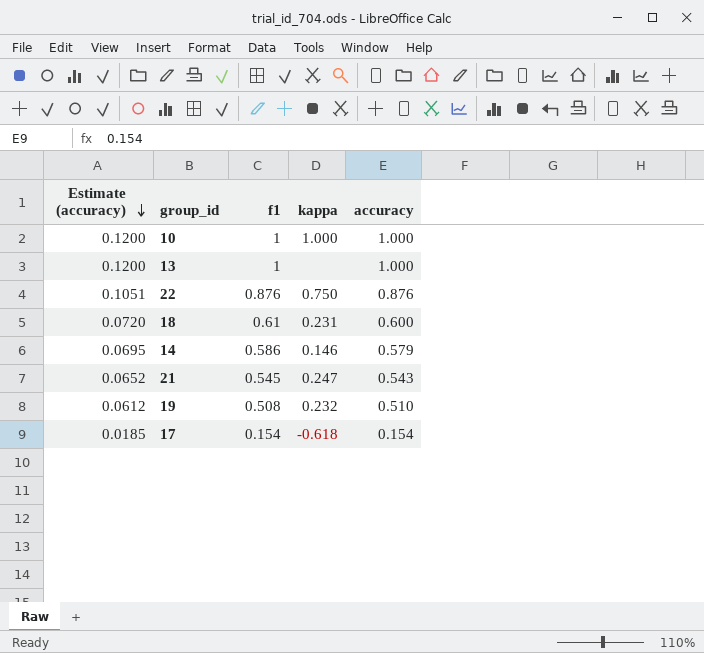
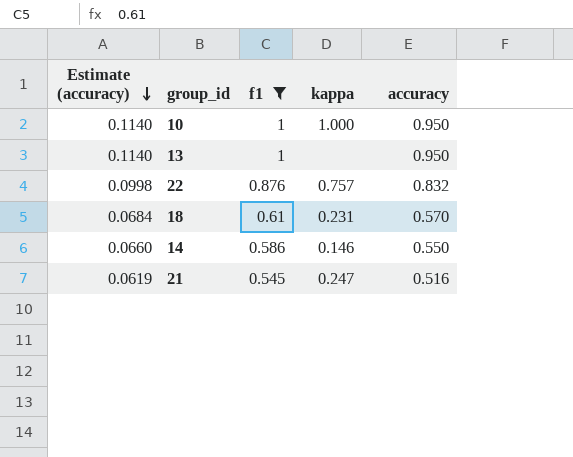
filter: none -> f1 >= 0.545
10 | Estimate (accuracy): 0.1200 -> 0.1140
10 | accuracy: 1.000 -> 0.950
13 | Estimate (accuracy): 0.1200 -> 0.1140
13 | accuracy: 1.000 -> 0.950
22 | Estimate (accuracy): 0.1051 -> 0.0998
22 | kappa: 0.750 -> 0.757
22 | accuracy: 0.876 -> 0.832
18 | Estimate (accuracy): 0.0720 -> 0.0684
18 | accuracy: 0.600 -> 0.570
14 | Estimate (accuracy): 0.0695 -> 0.0660
14 | accuracy: 0.579 -> 0.550
21 | Estimate (accuracy): 0.0652 -> 0.0619
21 | accuracy: 0.543 -> 0.516

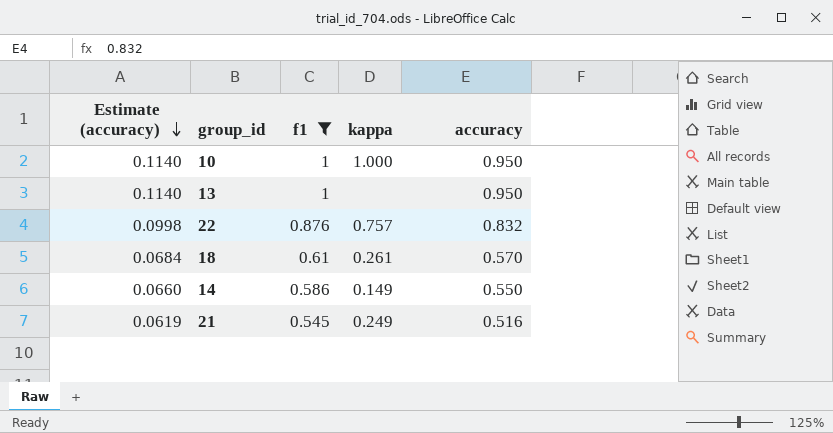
18 | kappa: 0.231 -> 0.261
14 | kappa: 0.146 -> 0.149
21 | kappa: 0.247 -> 0.249

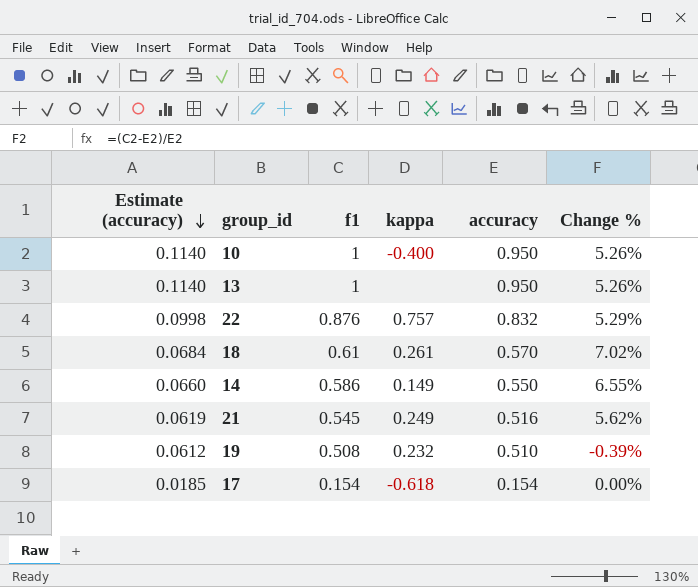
filter: f1 >= 0.545 -> none
column Change % | formula: none -> ([f1] - [accuracy]) / [accuracy]
10 | kappa: 1.000 -> -0.400

